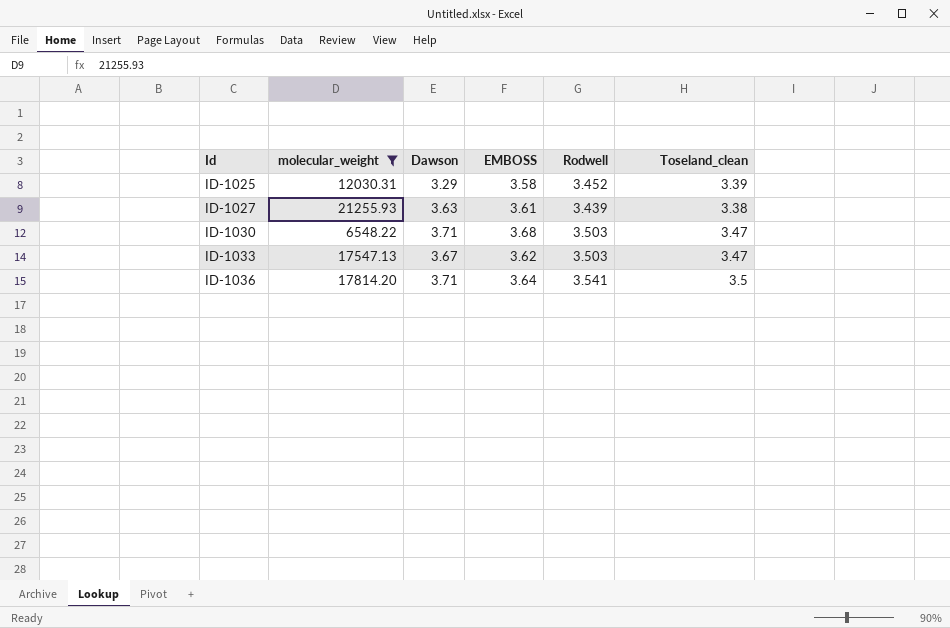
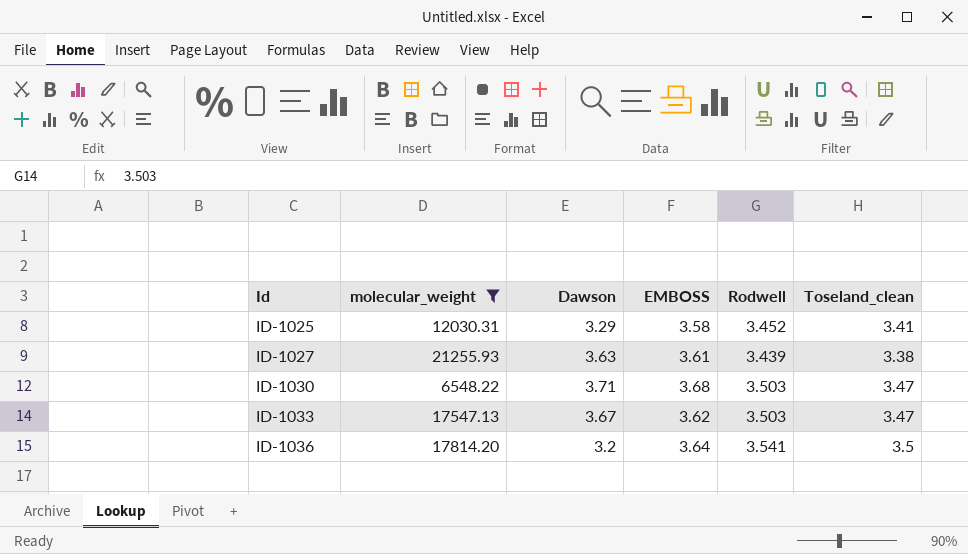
ID-1025 | Toseland_clean: 3.39 -> 3.41
ID-1036 | Dawson: 3.71 -> 3.2

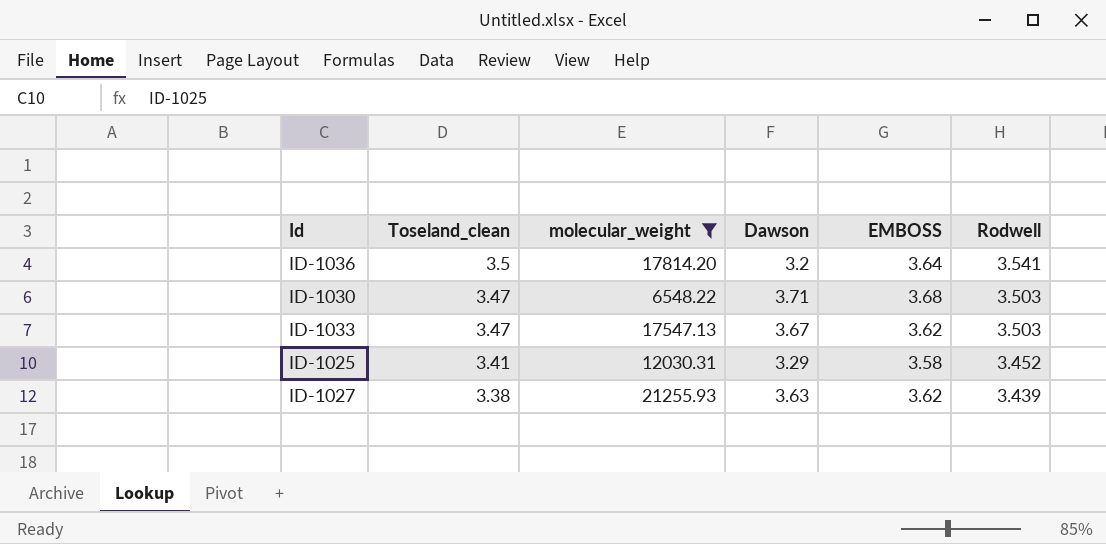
row order: Id ascending -> Toseland_clean descending
column Toseland_clean | position: 6 -> 2
ID-1027 | EMBOSS: 3.61 -> 3.62

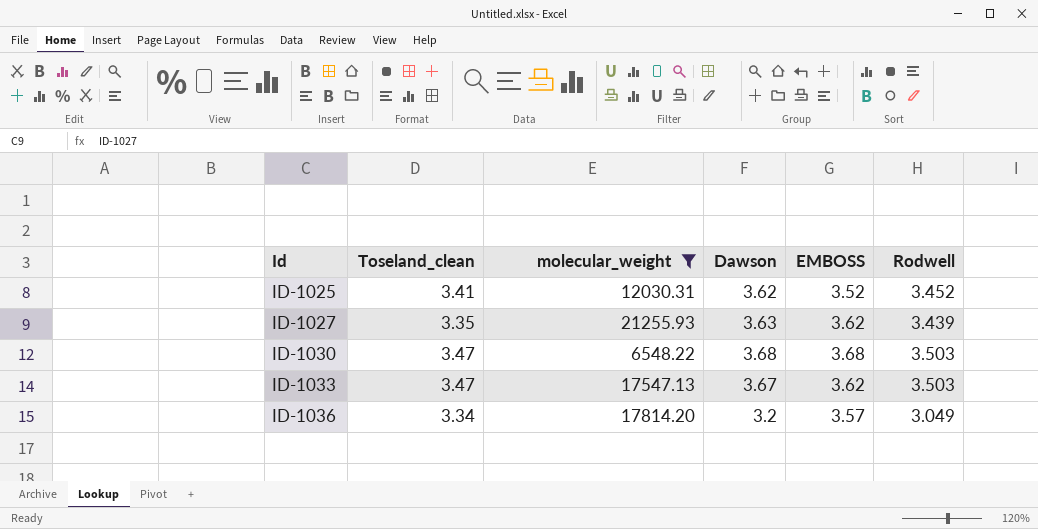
row order: Toseland_clean descending -> Id ascending
ID-1025 | Dawson: 3.29 -> 3.62
ID-1025 | EMBOSS: 3.58 -> 3.52
ID-1027 | Toseland_clean: 3.38 -> 3.35
ID-1030 | Dawson: 3.71 -> 3.68
ID-1036 | Toseland_clean: 3.5 -> 3.34
ID-1036 | EMBOSS: 3.64 -> 3.57
ID-1036 | Rodwell: 3.541 -> 3.049

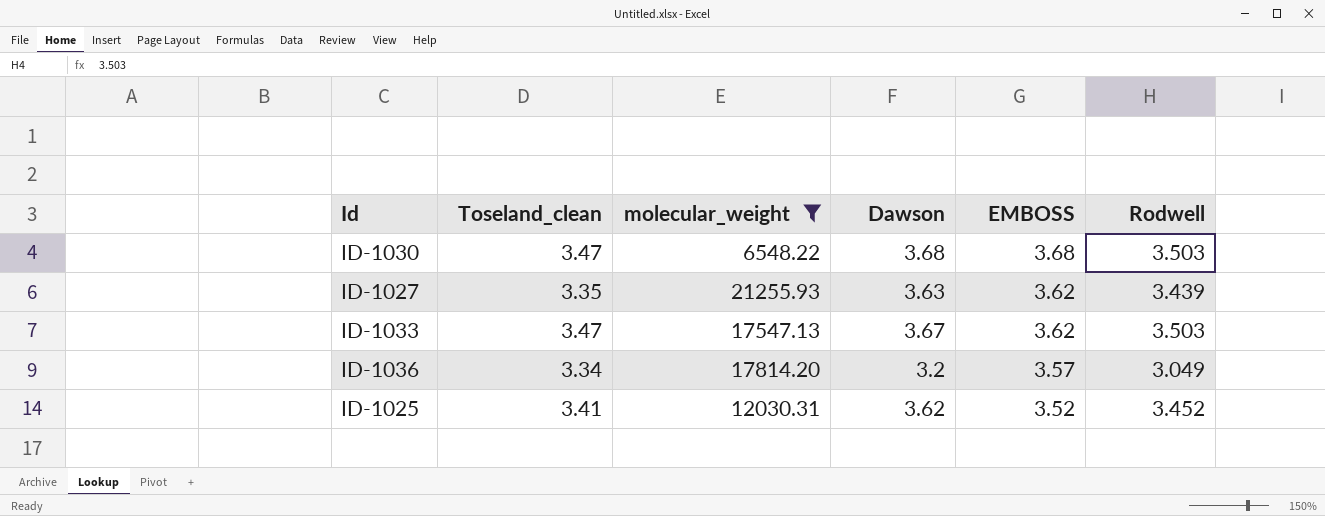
row order: Id ascending -> EMBOSS descending

